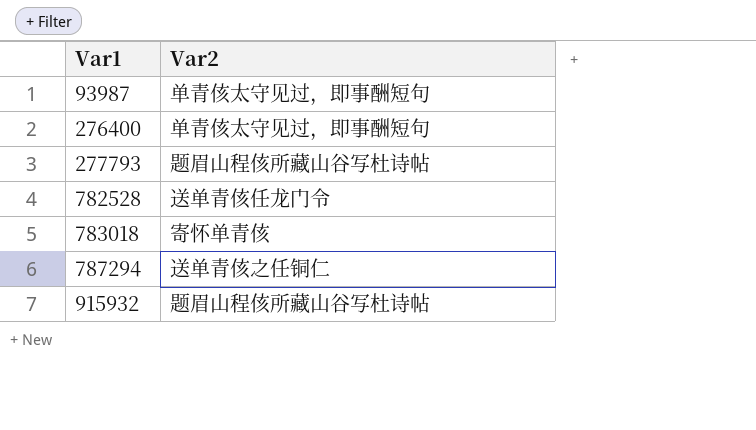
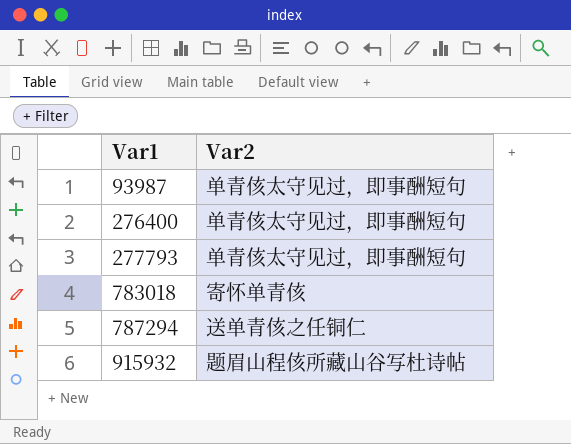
row 782528: 送单青侅任龙门令 -> none
277793 | Var2: 题眉山程侅所藏山谷写杜诗帖 -> 单青侅太守见过，即事酬短句

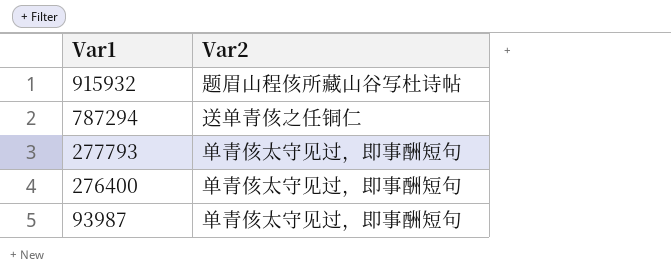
row order: Var1 ascending -> Var1 descending
row 783018: 寄怀单青侅 -> none

